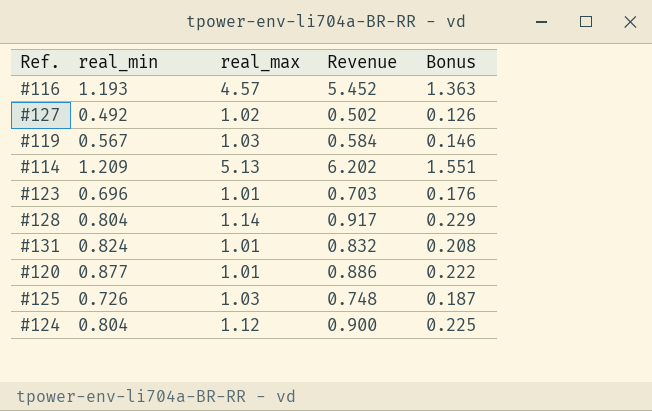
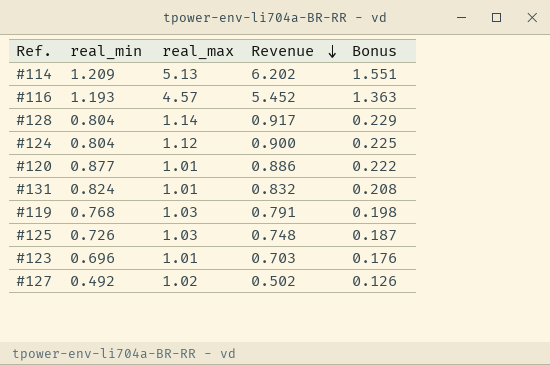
row order: none -> Revenue descending
#119 | real_min: 0.567 -> 0.768
#119 | Revenue: 0.584 -> 0.791
#119 | Bonus: 0.146 -> 0.198

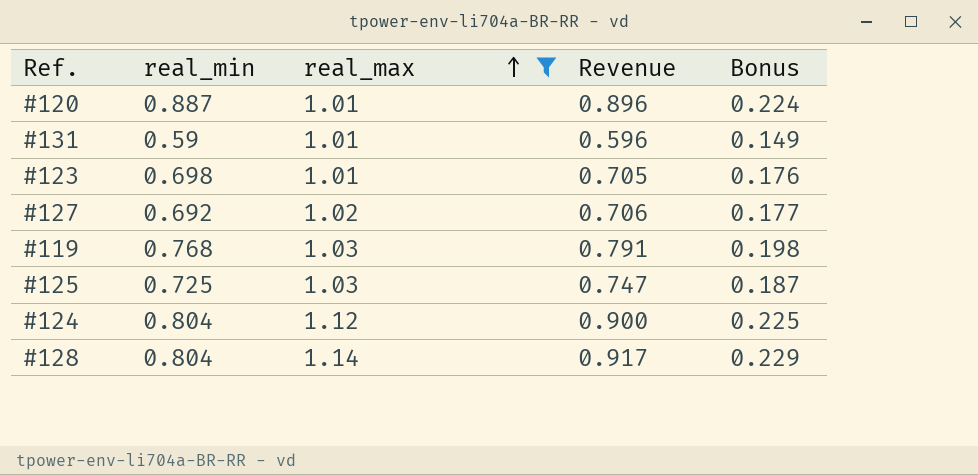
filter: none -> real_max <= 1.14
row order: Revenue descending -> real_max ascending
#120 | real_min: 0.877 -> 0.887
#120 | Revenue: 0.886 -> 0.896
#120 | Bonus: 0.222 -> 0.224
#131 | real_min: 0.824 -> 0.59
#131 | Revenue: 0.832 -> 0.596
#131 | Bonus: 0.208 -> 0.149
#123 | real_min: 0.696 -> 0.698
#123 | Revenue: 0.703 -> 0.705
#127 | real_min: 0.492 -> 0.692
#127 | Revenue: 0.502 -> 0.706
#127 | Bonus: 0.126 -> 0.177
#125 | real_min: 0.726 -> 0.725
#125 | Revenue: 0.748 -> 0.747

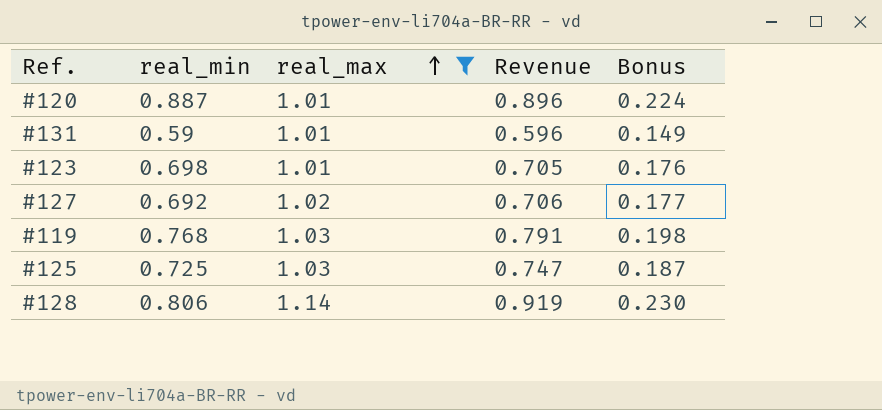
row #124: 0.804 | 1.12 | 0.900 | 0.225 -> none
#128 | real_min: 0.804 -> 0.806
#128 | Revenue: 0.917 -> 0.919
#128 | Bonus: 0.229 -> 0.230

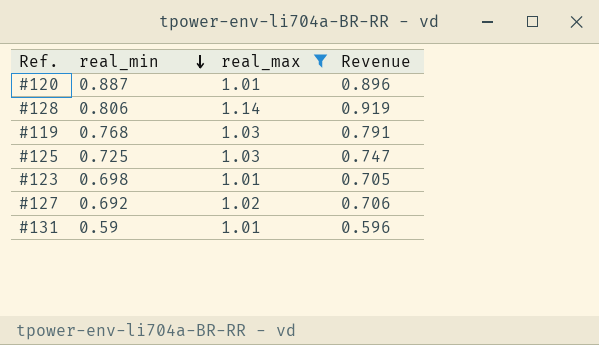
row order: real_max ascending -> real_min descending
column Bonus | formula: [Revenue] * 0.25 -> none

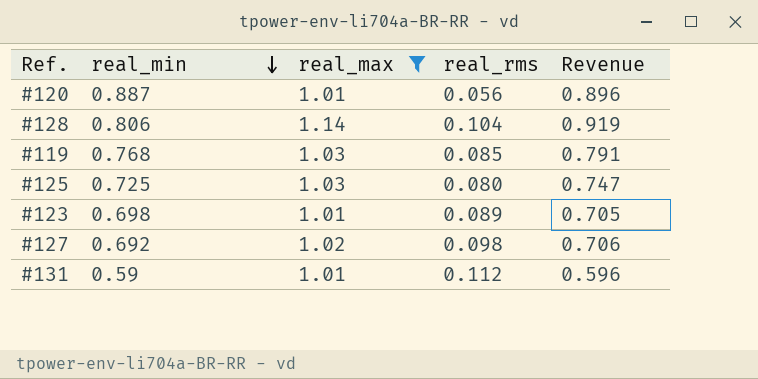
column real_rms | position: none -> 4

